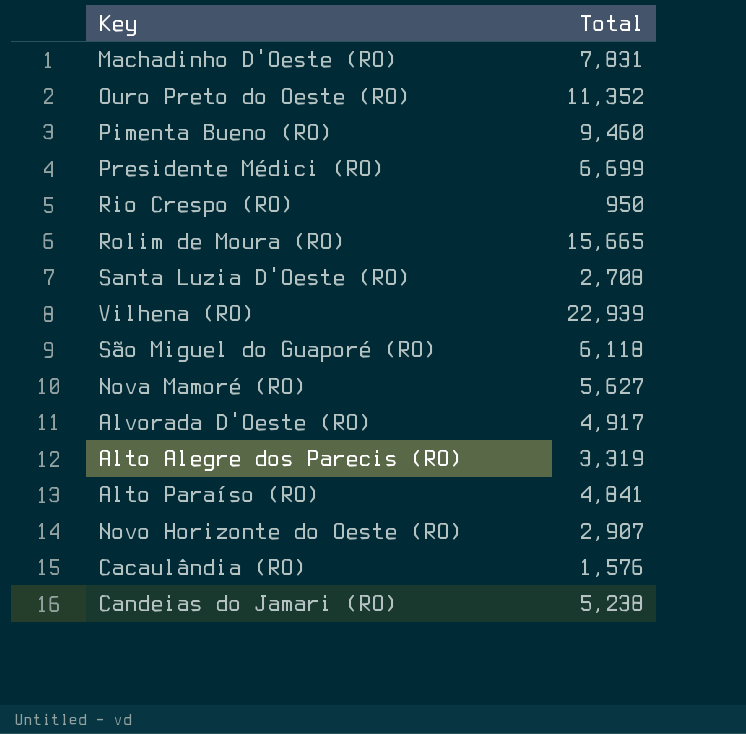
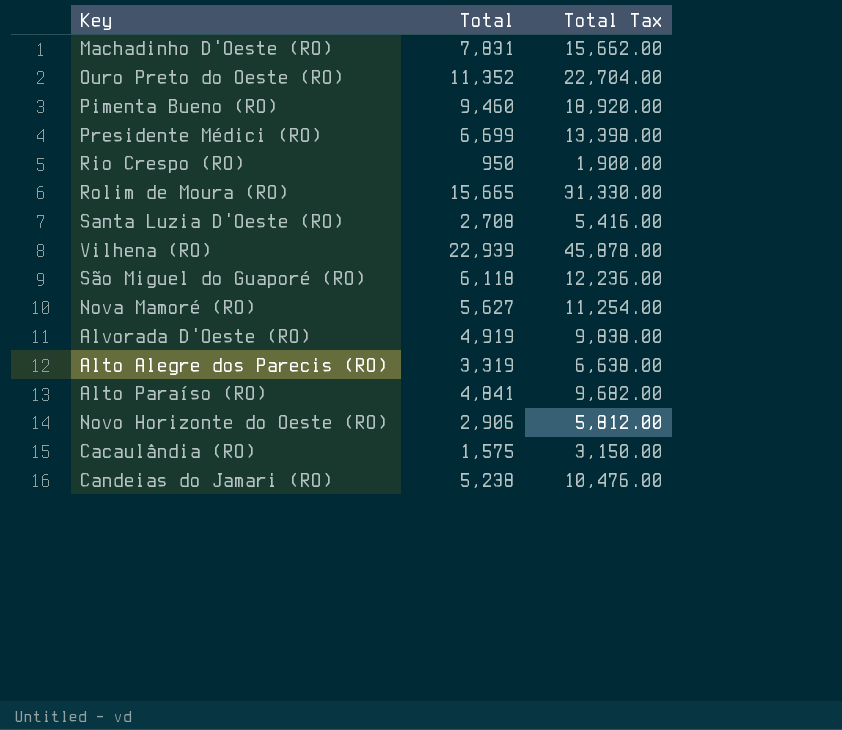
column Total Tax | formula: none -> [Total] * 2
Alvorada D'Oeste (RO) | Total: 4,917 -> 4,919
Novo Horizonte do Oeste (RO) | Total: 2,907 -> 2,906
Cacaulândia (RO) | Total: 1,576 -> 1,575

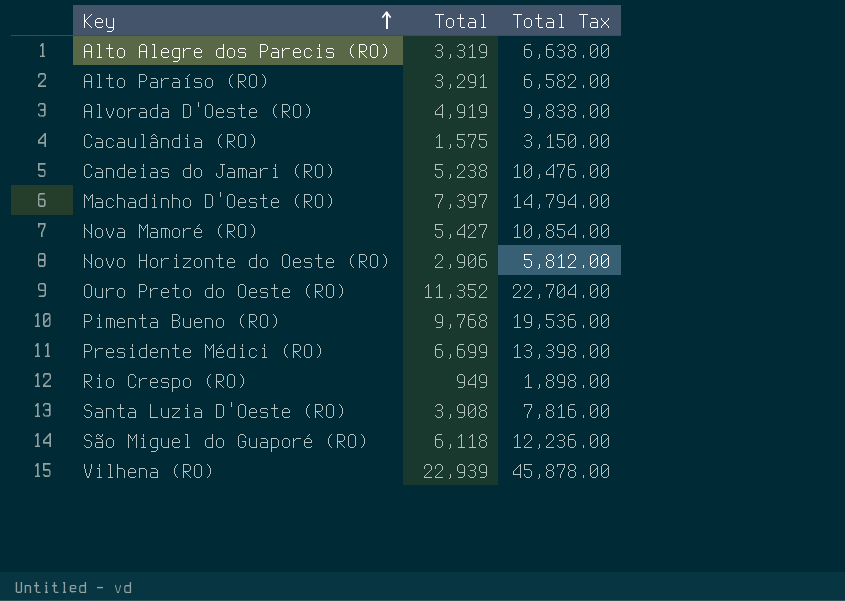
row order: none -> Key ascending
row Rolim de Moura (RO): 15,665 | 31,330.00 -> none
Alto Paraíso (RO) | Total: 4,841 -> 3,291
Alto Paraíso (RO) | Total Tax: 9,682.00 -> 6,582.00
Machadinho D'Oeste (RO) | Total: 7,831 -> 7,397
Machadinho D'Oeste (RO) | Total Tax: 15,662.00 -> 14,794.00
Nova Mamoré (RO) | Total: 5,627 -> 5,427
Nova Mamoré (RO) | Total Tax: 11,254.00 -> 10,854.00
Pimenta Bueno (RO) | Total: 9,460 -> 9,768
Pimenta Bueno (RO) | Total Tax: 18,920.00 -> 19,536.00
Rio Crespo (RO) | Total: 950 -> 949
Rio Crespo (RO) | Total Tax: 1,900.00 -> 1,898.00
Santa Luzia D'Oeste (RO) | Total: 2,708 -> 3,908
Santa Luzia D'Oeste (RO) | Total Tax: 5,416.00 -> 7,816.00

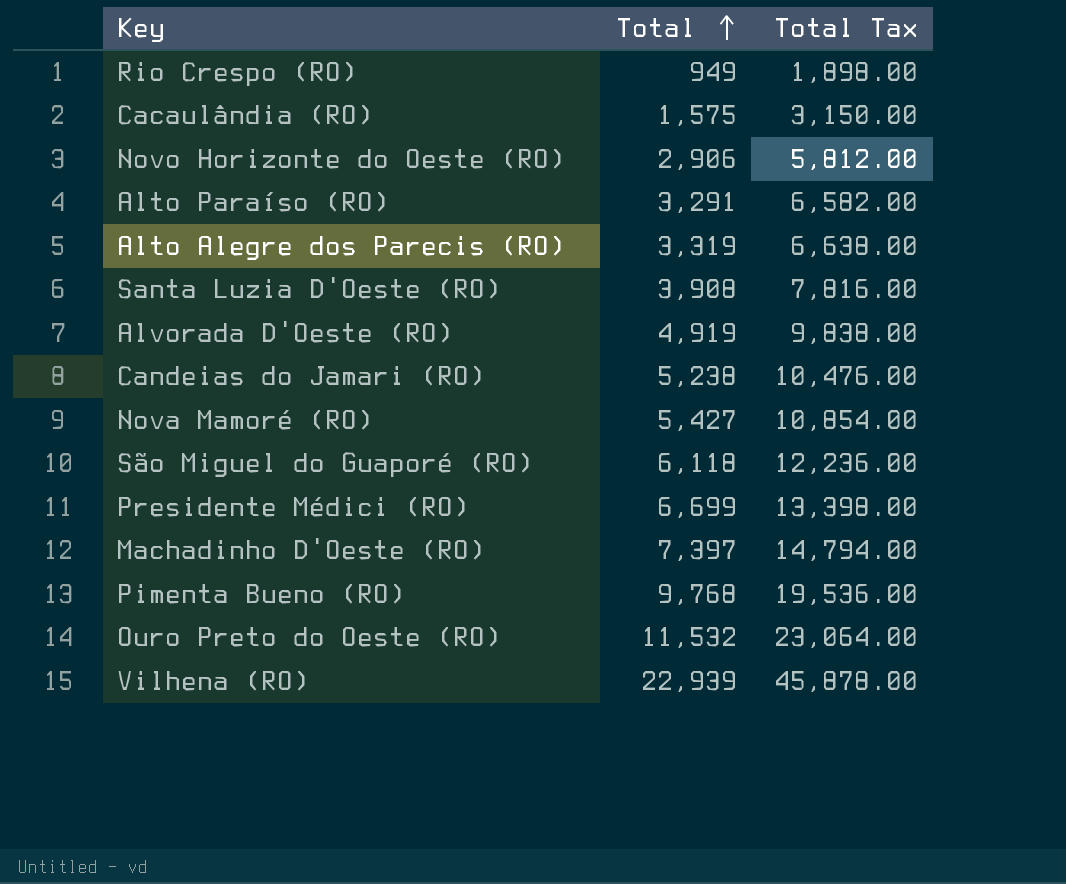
row order: Key ascending -> Total ascending
Ouro Preto do Oeste (RO) | Total: 11,352 -> 11,532
Ouro Preto do Oeste (RO) | Total Tax: 22,704.00 -> 23,064.00

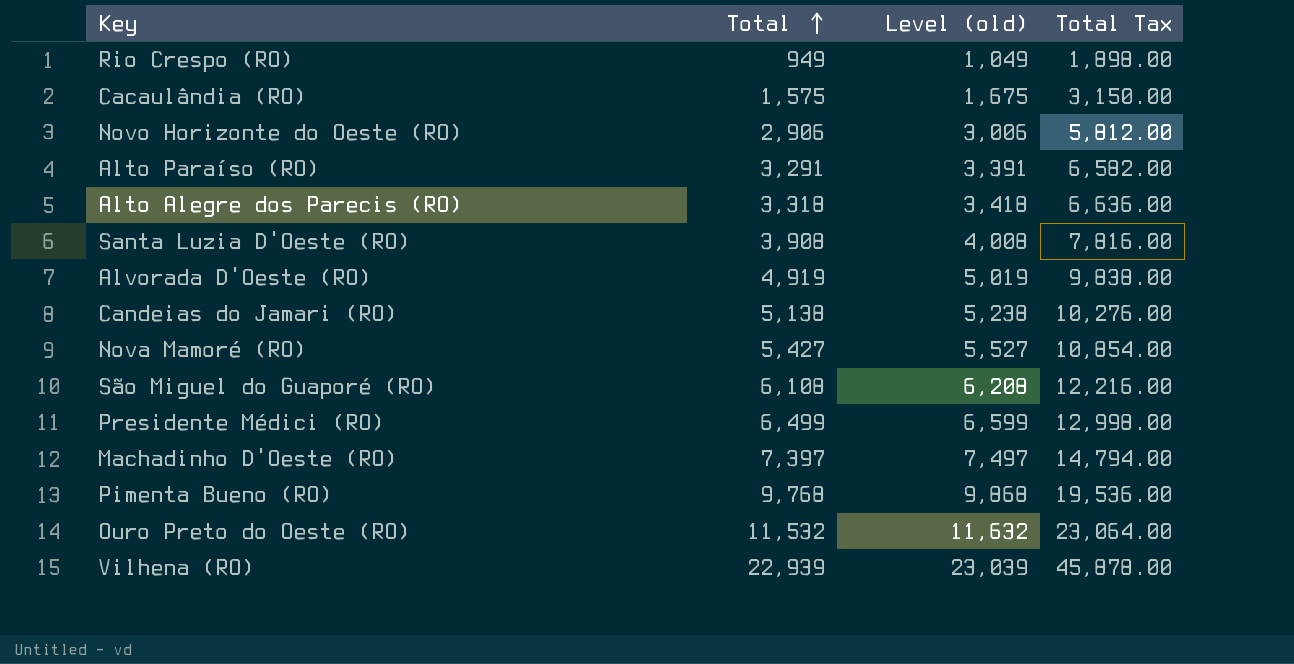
column Level (old) | formula: none -> [Total] + 100
Alto Alegre dos Parecis (RO) | Total: 3,319 -> 3,318
Alto Alegre dos Parecis (RO) | Total Tax: 6,638.00 -> 6,636.00
Candeias do Jamari (RO) | Total: 5,238 -> 5,138
Candeias do Jamari (RO) | Total Tax: 10,476.00 -> 10,276.00
São Miguel do Guaporé (RO) | Total: 6,118 -> 6,108
São Miguel do Guaporé (RO) | Total Tax: 12,236.00 -> 12,216.00
Presidente Médici (RO) | Total: 6,699 -> 6,499
Presidente Médici (RO) | Total Tax: 13,398.00 -> 12,998.00

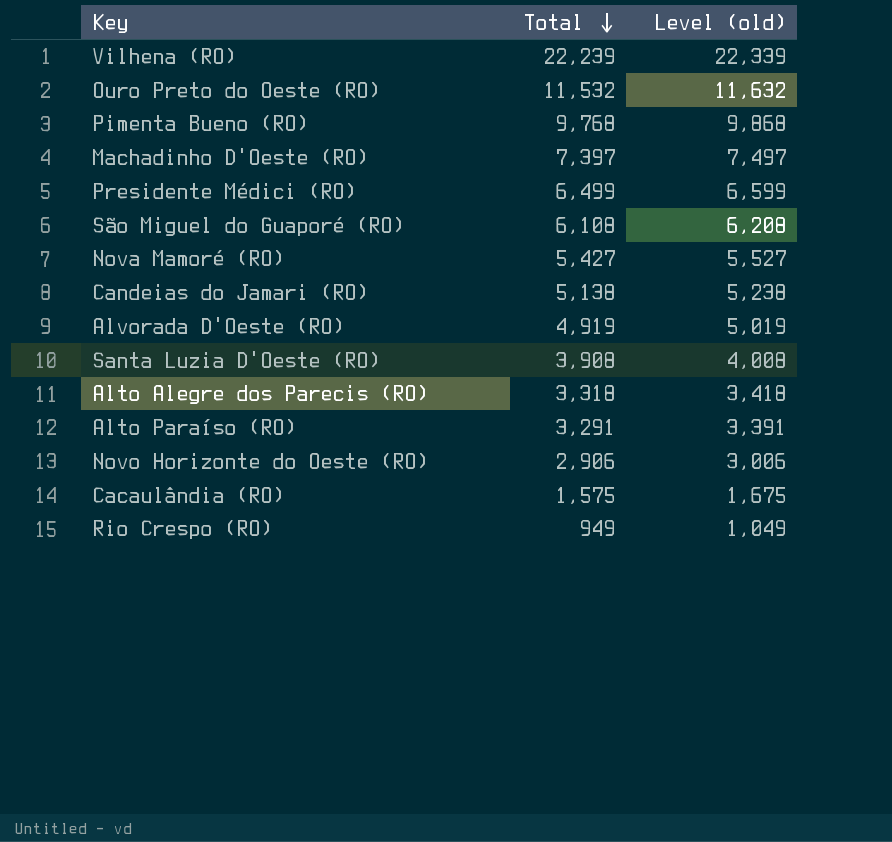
row order: Total ascending -> Total descending
column Total Tax | formula: [Total] * 2 -> none
Vilhena (RO) | Total: 22,939 -> 22,239
Vilhena (RO) | Level (old): 23,039 -> 22,339

